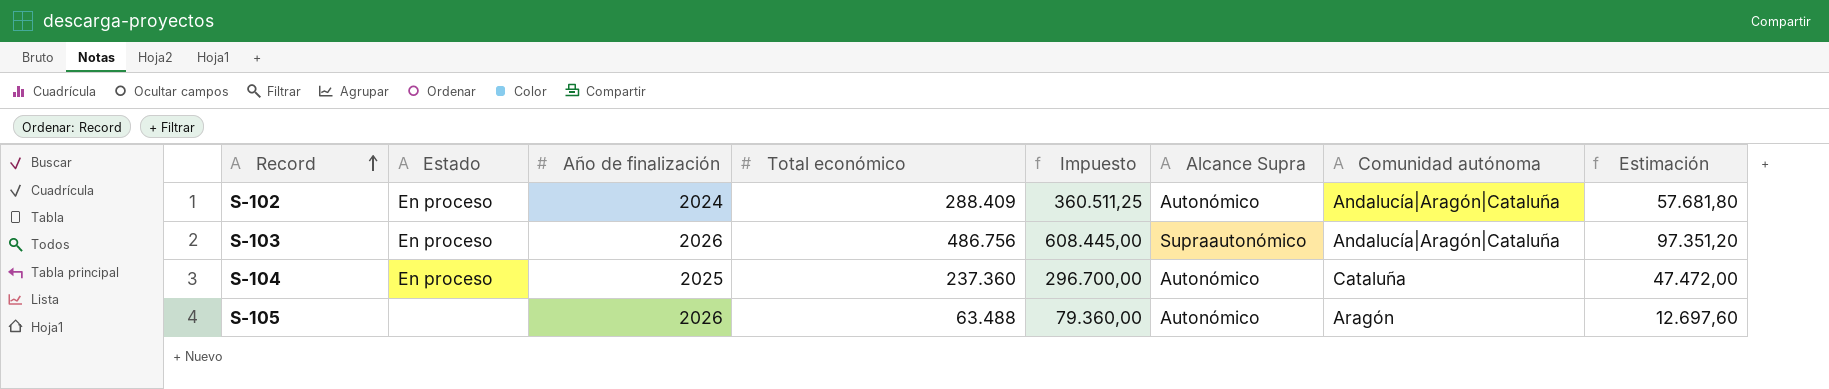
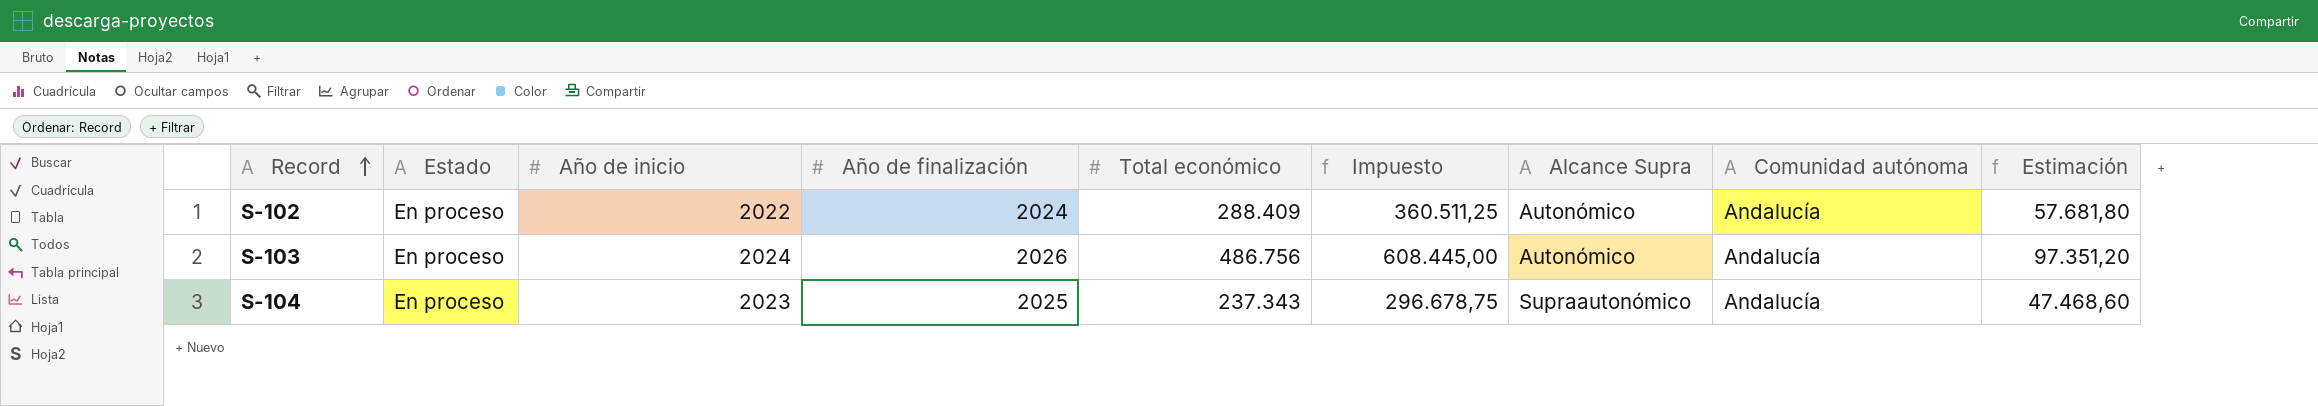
column Año de inicio | position: none -> 3
row S-105: none | 2026 | 63.488 | 79.360,00 | Autonómico | Aragón | 12.697,60 -> none
S-102 | Comunidad autónoma: Andalucía|Aragón|Cataluña -> Andalucía
S-103 | Alcance Supra: Supraautonómico -> Autonómico
S-103 | Comunidad autónoma: Andalucía|Aragón|Cataluña -> Andalucía
S-104 | Total económico: 237.360 -> 237.343
S-104 | Impuesto: 296.700,00 -> 296.678,75
S-104 | Alcance Supra: Autonómico -> Supraautonómico
S-104 | Comunidad autónoma: Cataluña -> Andalucía
S-104 | Estimación: 47.472,00 -> 47.468,60

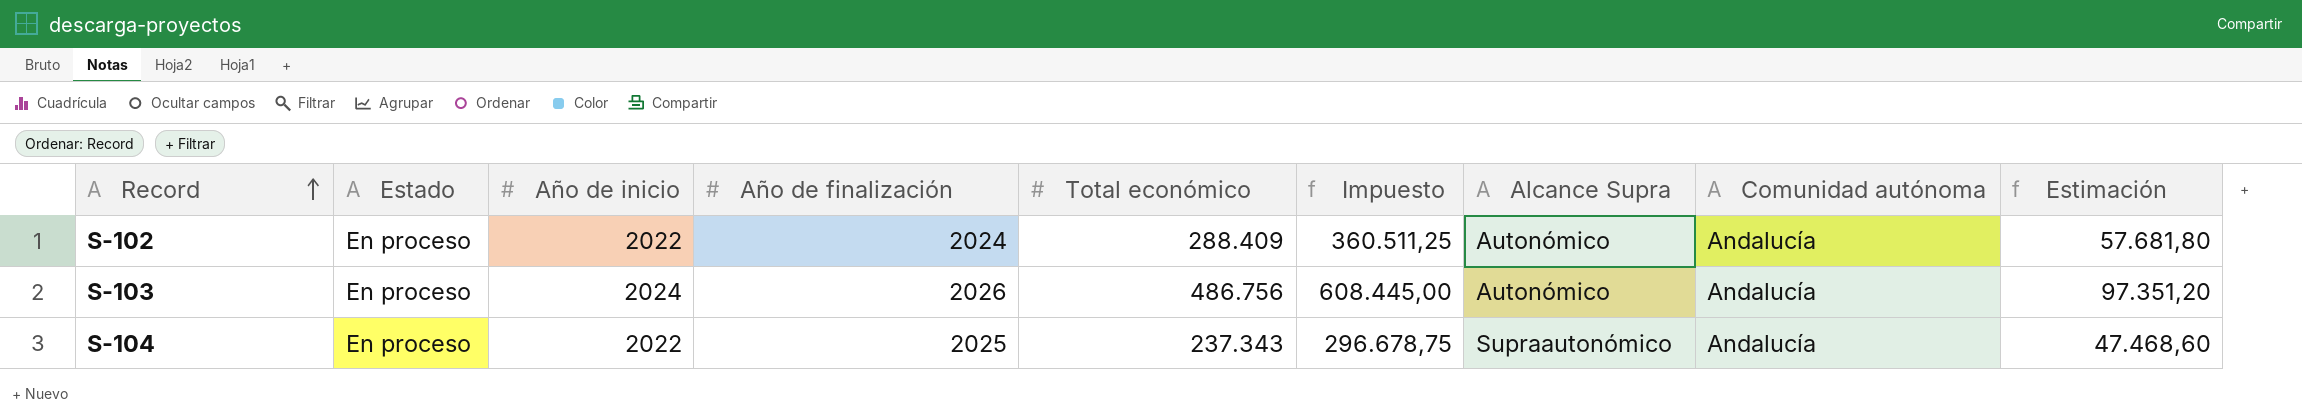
S-104 | Año de inicio: 2023 -> 2022

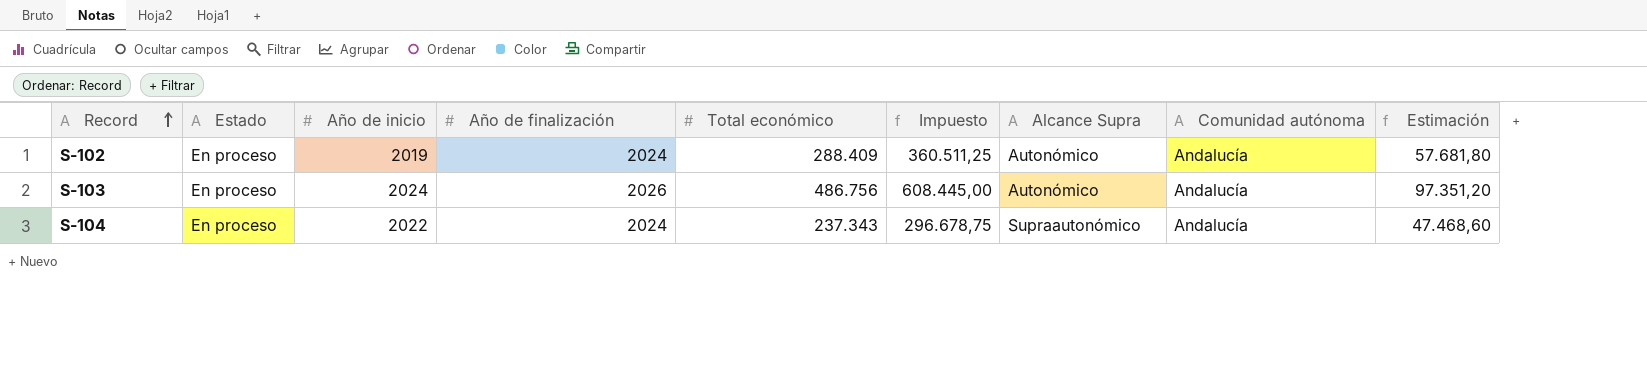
S-102 | Año de inicio: 2022 -> 2019
S-104 | Año de finalización: 2025 -> 2024

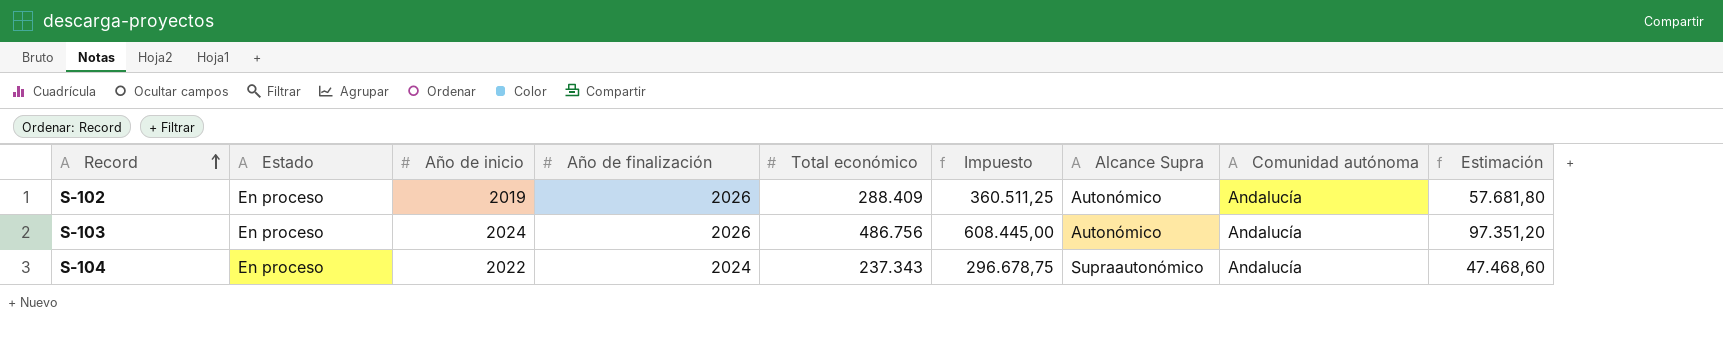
S-102 | Año de finalización: 2024 -> 2026

